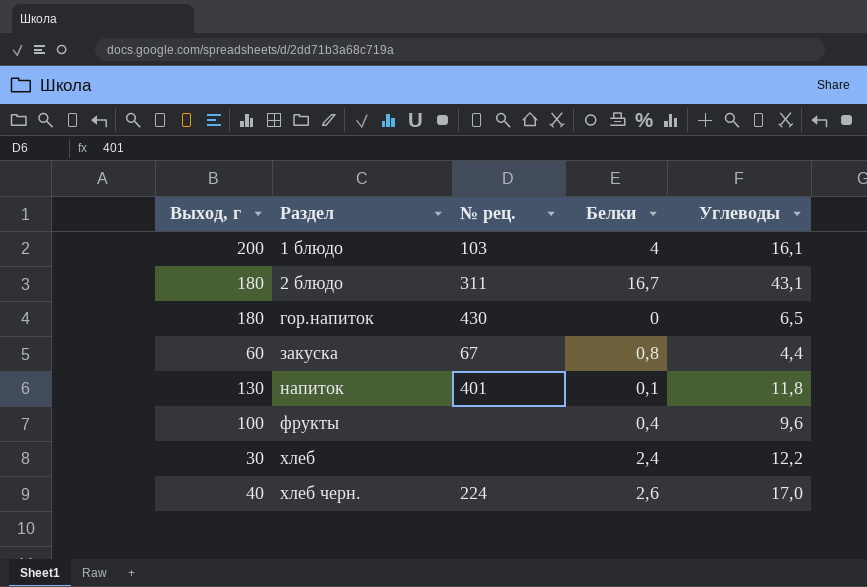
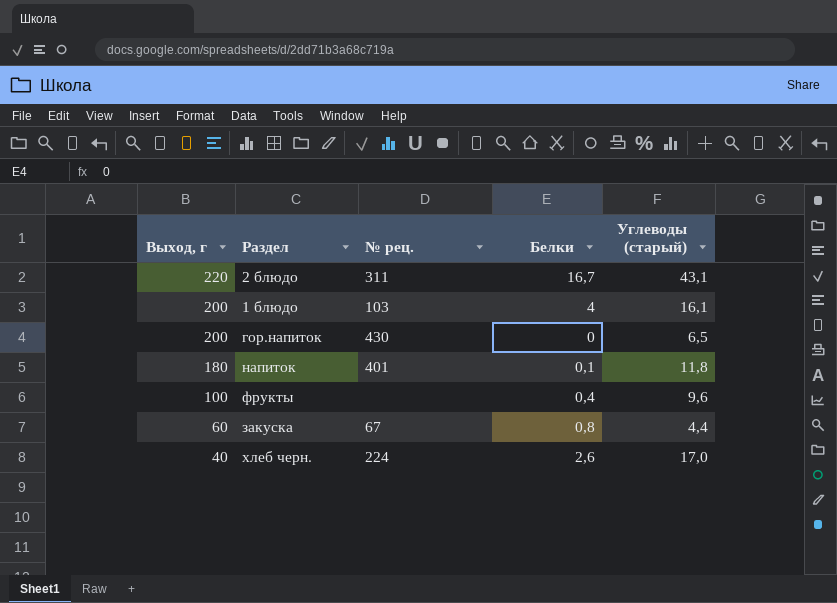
row order: Раздел ascending -> Выход, г descending
column name: Углеводы -> Углеводы (старый)
row хлеб: 30 | none | 2,4 | 12,2 -> none
2 блюдо | Выход, г: 180 -> 220
гор.напиток | Выход, г: 180 -> 200
напиток | Выход, г: 130 -> 180

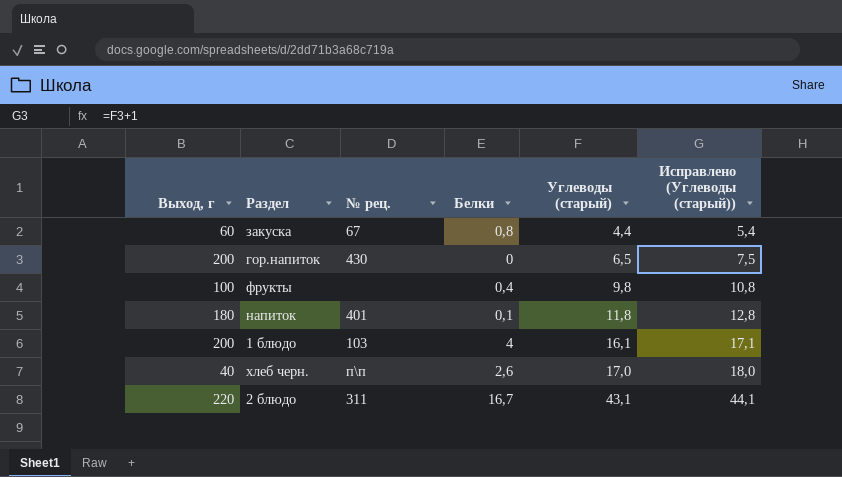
row order: Выход, г descending -> Углеводы (старый) ascending
column Исправлено (Углеводы (старый)) | formula: none -> [Углеводы (старый)] + 1
фрукты | Углеводы (старый): 9,6 -> 9,8
хлеб черн. | № рец.: 224 -> п\п

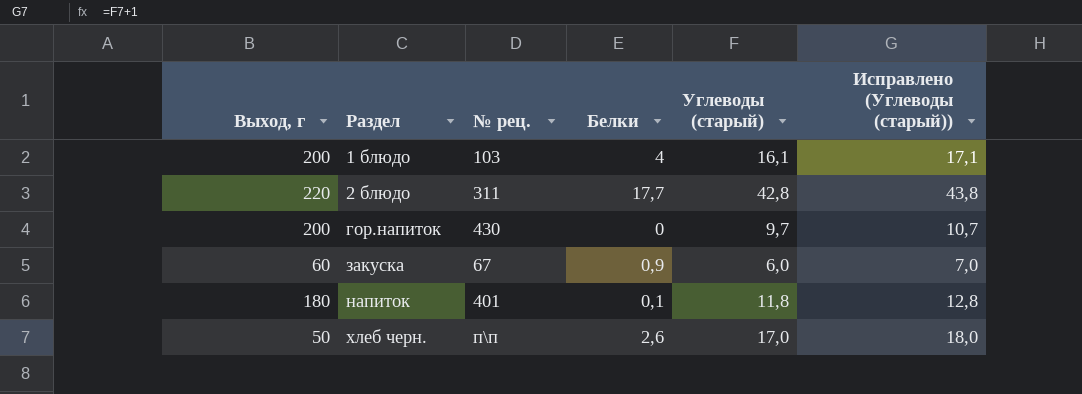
row order: Углеводы (старый) ascending -> Раздел ascending
row фрукты: 100 | none | 0,4 | 9,8 | 10,8 -> none
2 блюдо | Белки: 16,7 -> 17,7
2 блюдо | Углеводы (старый): 43,1 -> 42,8
2 блюдо | Исправлено (Углеводы (старый)): 44,1 -> 43,8
гор.напиток | Углеводы (старый): 6,5 -> 9,7
гор.напиток | Исправлено (Углеводы (старый)): 7,5 -> 10,7
закуска | Белки: 0,8 -> 0,9
закуска | Углеводы (старый): 4,4 -> 6,0
закуска | Исправлено (Углеводы (старый)): 5,4 -> 7,0
хлеб черн. | Выход, г: 40 -> 50

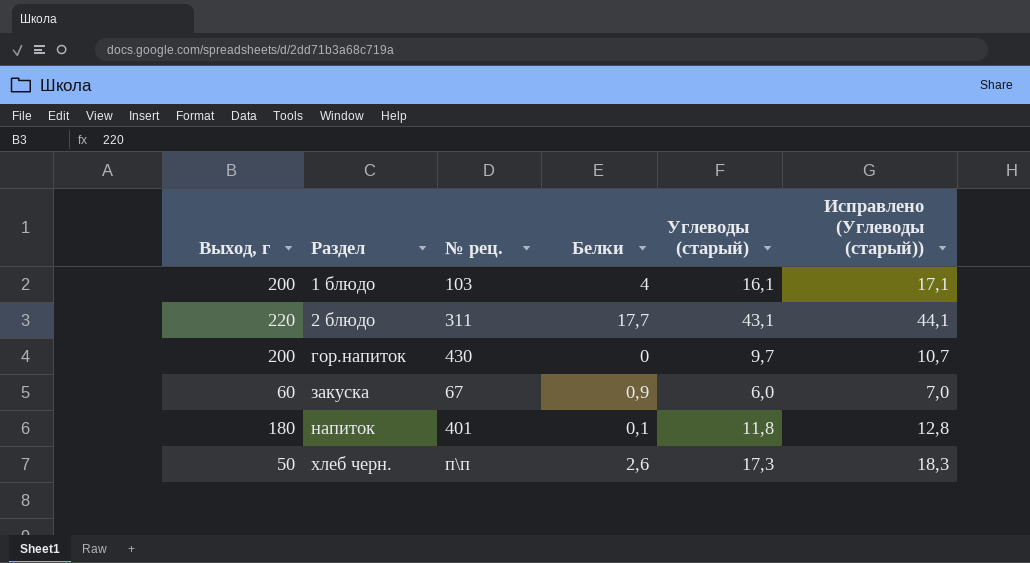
2 блюдо | Углеводы (старый): 42,8 -> 43,1
2 блюдо | Исправлено (Углеводы (старый)): 43,8 -> 44,1
хлеб черн. | Углеводы (старый): 17,0 -> 17,3
хлеб черн. | Исправлено (Углеводы (старый)): 18,0 -> 18,3

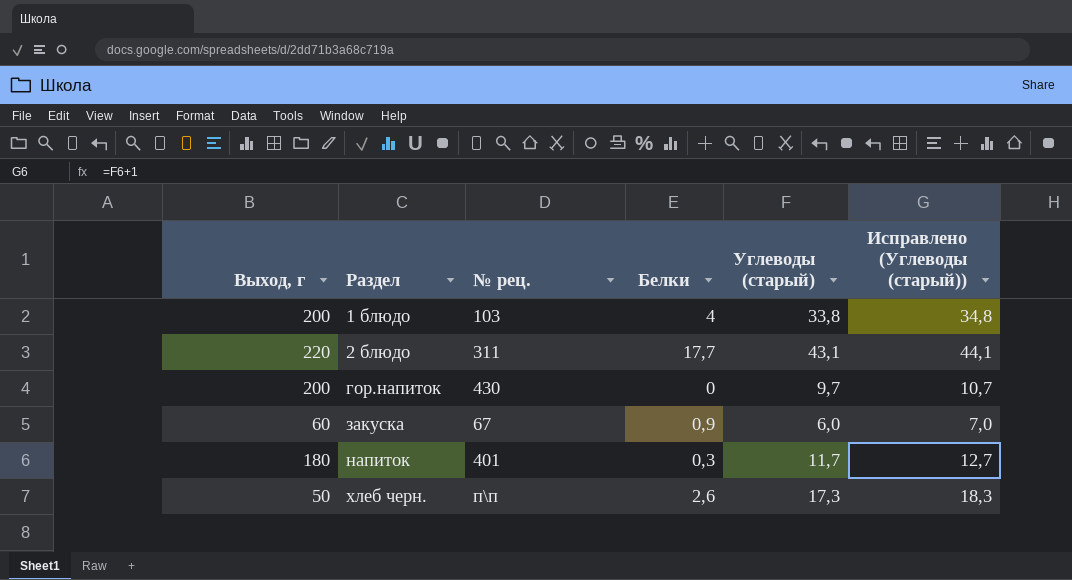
1 блюдо | Углеводы (старый): 16,1 -> 33,8
1 блюдо | Исправлено (Углеводы (старый)): 17,1 -> 34,8
напиток | Белки: 0,1 -> 0,3
напиток | Углеводы (старый): 11,8 -> 11,7
напиток | Исправлено (Углеводы (старый)): 12,8 -> 12,7

